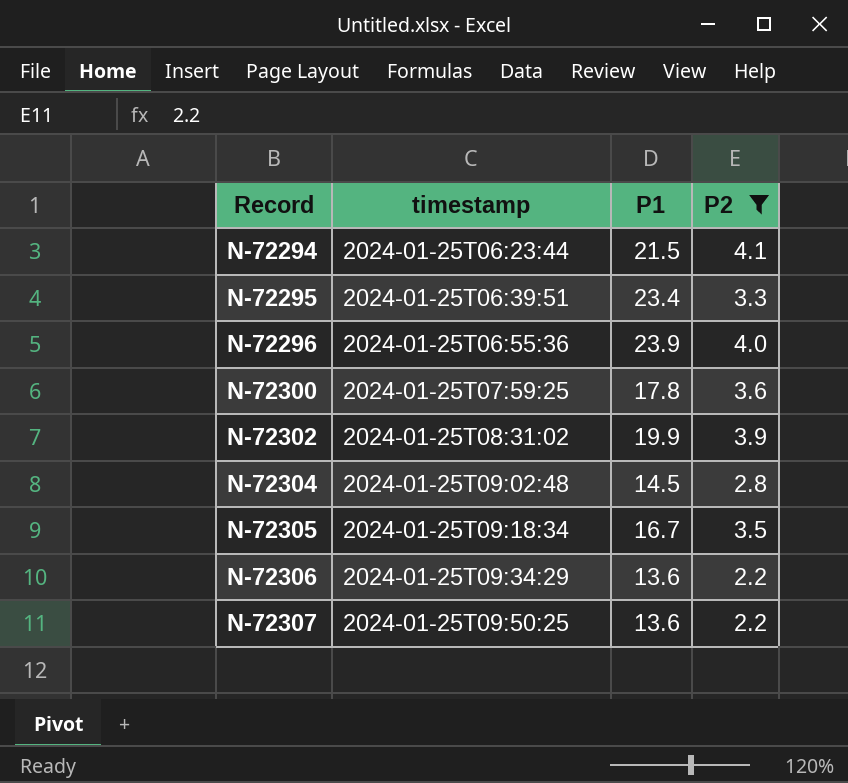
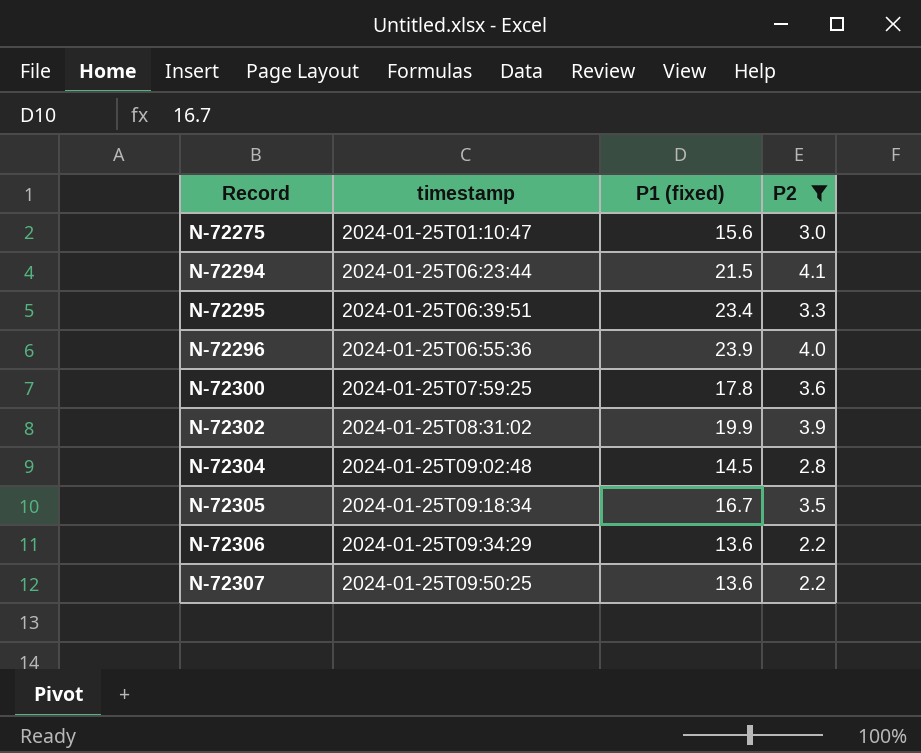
column name: P1 -> P1 (fixed)
row N-72275: none -> 2024-01-25T01:10:47 | 15.6 | 3.0

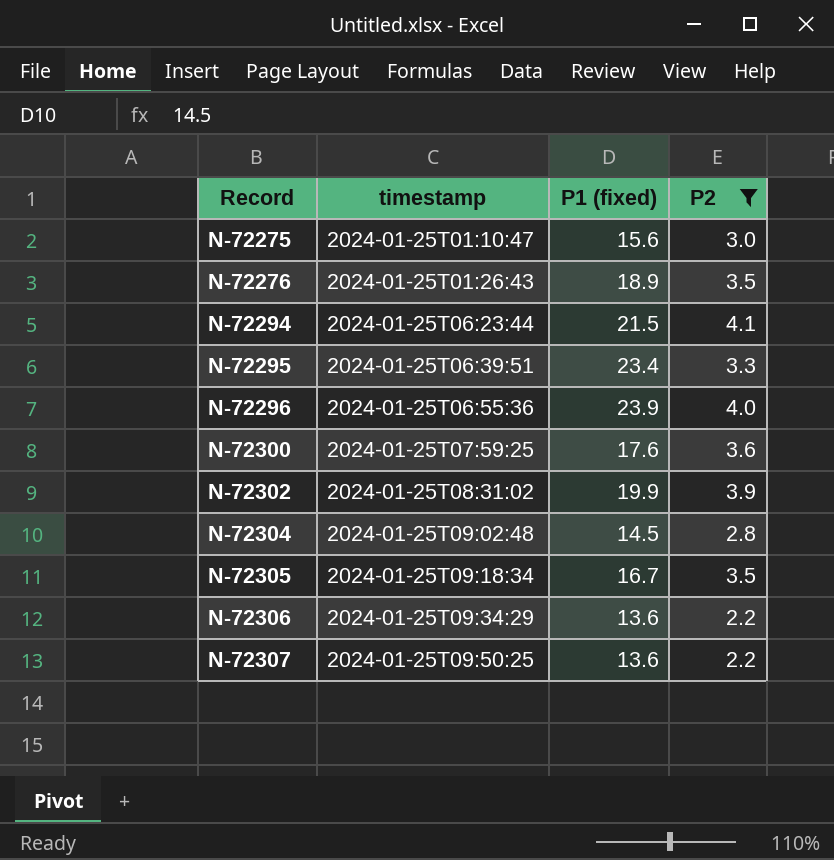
row N-72276: none -> 2024-01-25T01:26:43 | 18.9 | 3.5
N-72300 | P1 (fixed): 17.8 -> 17.6

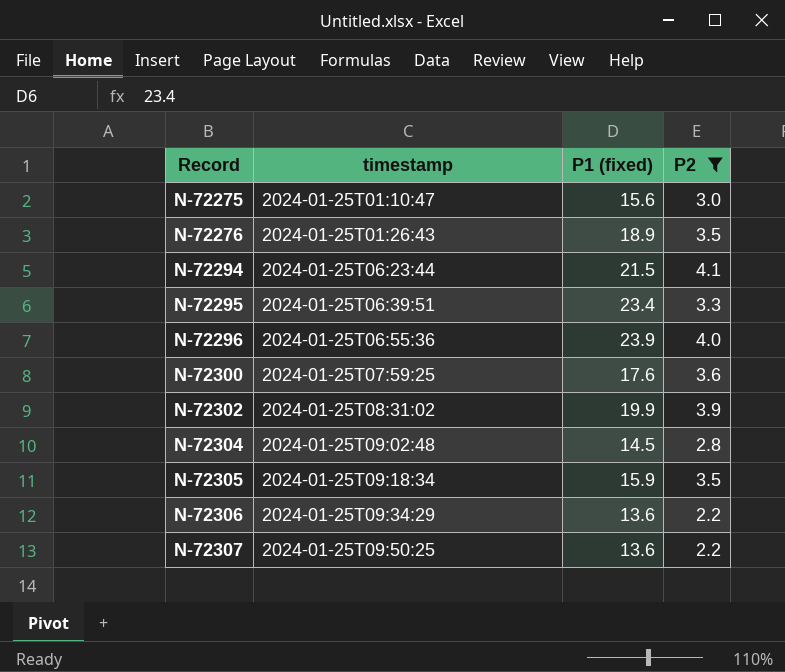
N-72305 | P1 (fixed): 16.7 -> 15.9

